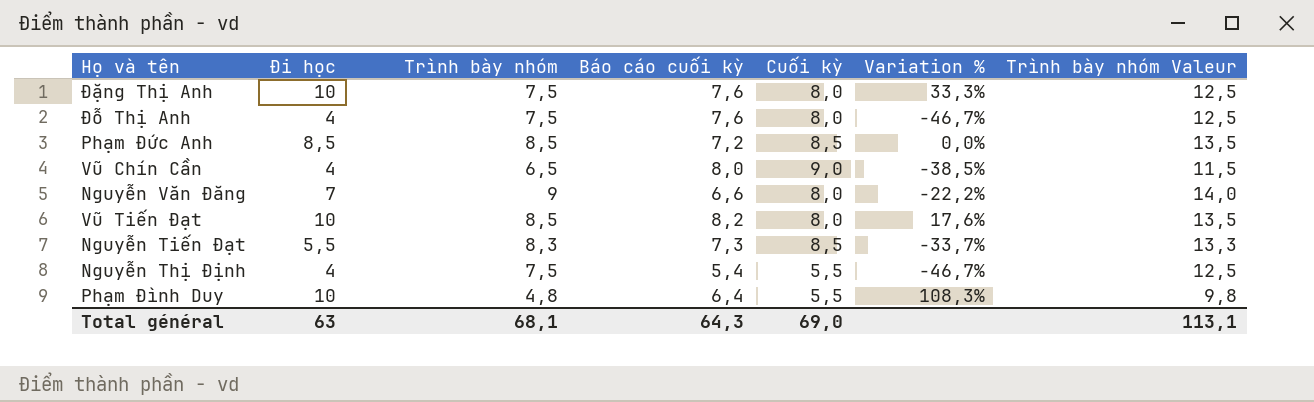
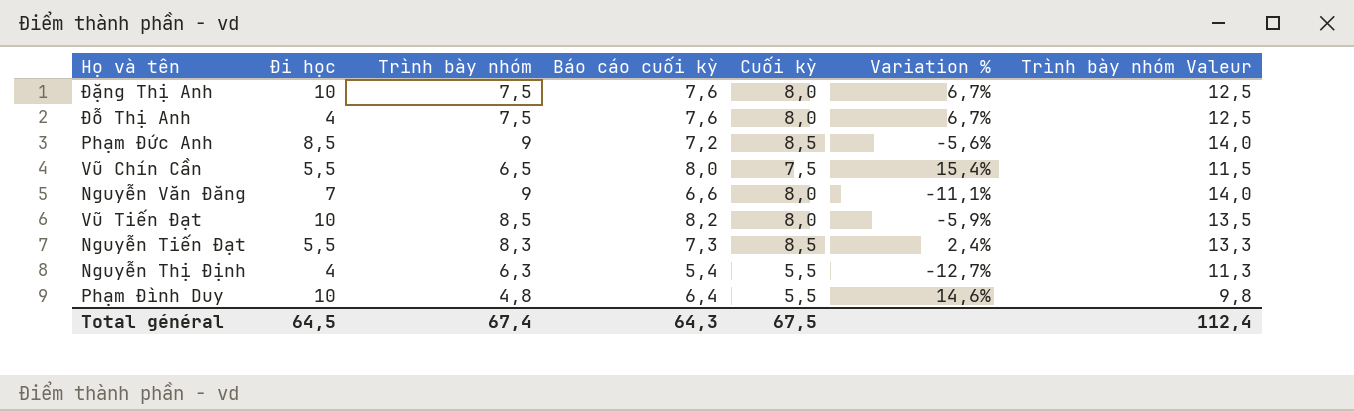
column Variation % | formula: ([Đi học] - [Trình bày nhóm]) / [Trình bày nhóm] -> ([Cuối kỳ] - [Trình bày nhóm]) / [Trình bày nhóm]
Phạm Đức Anh | Trình bày nhóm: 8,5 -> 9
Phạm Đức Anh | Trình bày nhóm Valeur: 13,5 -> 14,0
Vũ Chín Cần | Đi học: 4 -> 5,5
Vũ Chín Cần | Cuối kỳ: 9,0 -> 7,5
Nguyễn Thị Định | Trình bày nhóm: 7,5 -> 6,3
Nguyễn Thị Định | Trình bày nhóm Valeur: 12,5 -> 11,3
Total général | Đi học: 63 -> 64,5
Total général | Trình bày nhóm: 68,1 -> 67,4
Total général | Cuối kỳ: 69,0 -> 67,5
Total général | Trình bày nhóm Valeur: 113,1 -> 112,4

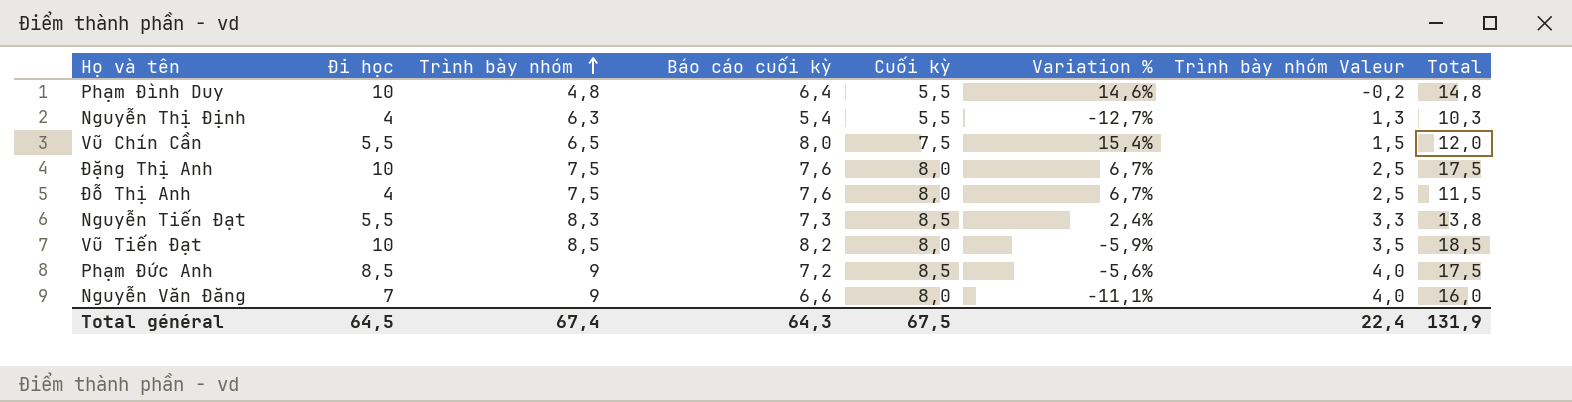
row order: none -> Trình bày nhóm ascending
column Trình bày nhóm Valeur | formula: [Trình bày nhóm] + 5 -> [Trình bày nhóm] - 5
column Total | formula: none -> [Đi học] + [Trình bày nhóm]
Total général | Trình bày nhóm Valeur: 112,4 -> 22,4

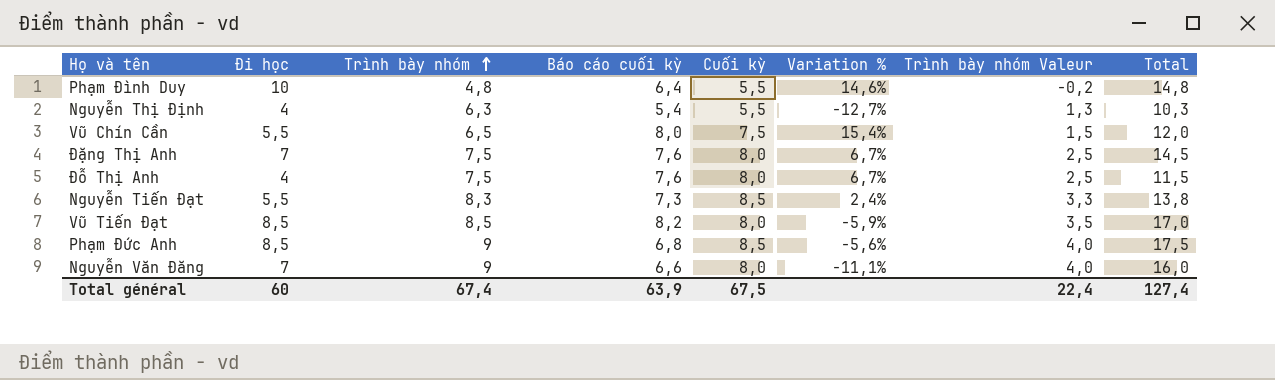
Đặng Thị Anh | Đi học: 10 -> 7
Đặng Thị Anh | Total: 17,5 -> 14,5
Vũ Tiến Đạt | Đi học: 10 -> 8,5
Vũ Tiến Đạt | Total: 18,5 -> 17,0
Phạm Đức Anh | Báo cáo cuối kỳ: 7,2 -> 6,8
Total général | Đi học: 64,5 -> 60
Total général | Báo cáo cuối kỳ: 64,3 -> 63,9
Total général | Total: 131,9 -> 127,4

